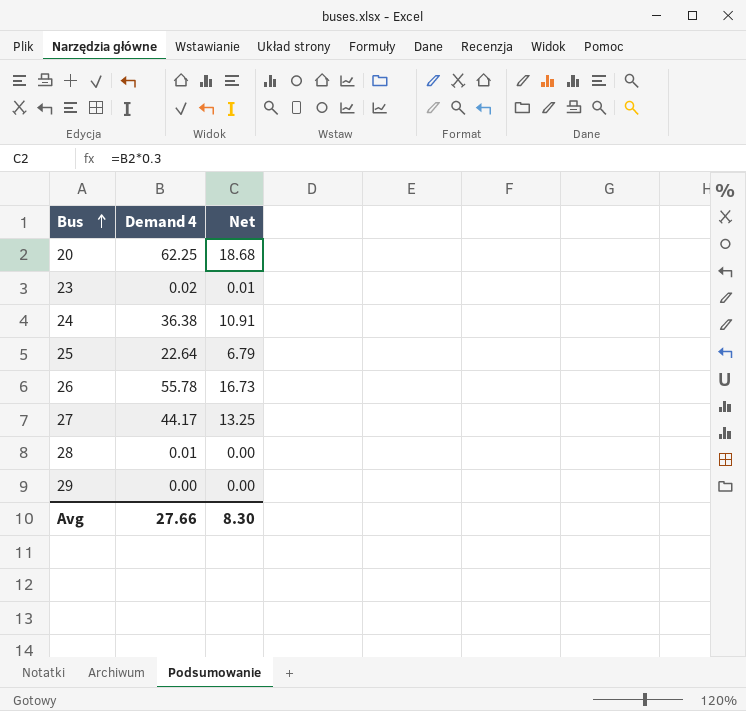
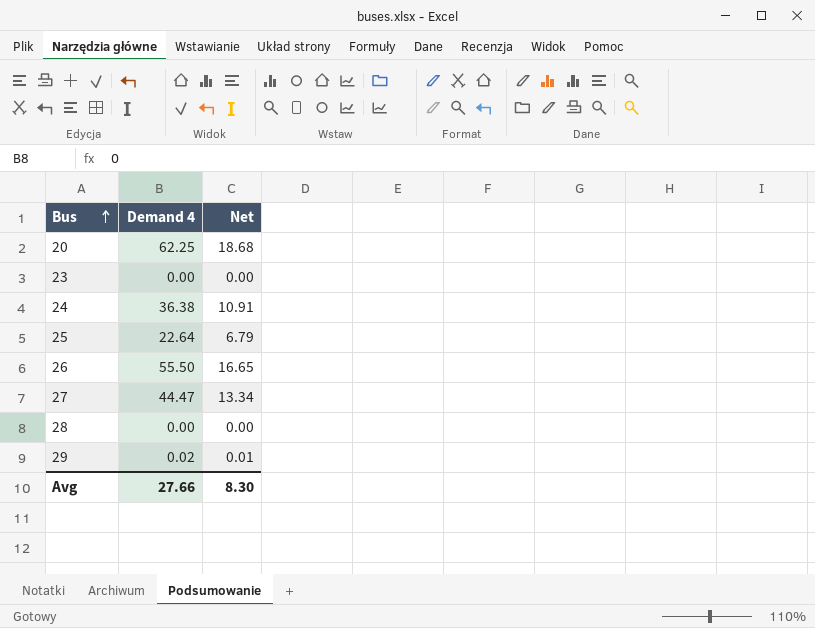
23 | Demand 4: 0.02 -> 0.00
23 | Net: 0.01 -> 0.00
26 | Demand 4: 55.78 -> 55.50
26 | Net: 16.73 -> 16.65
27 | Demand 4: 44.17 -> 44.47
27 | Net: 13.25 -> 13.34
28 | Demand 4: 0.01 -> 0.00
29 | Demand 4: 0.00 -> 0.02
29 | Net: 0.00 -> 0.01

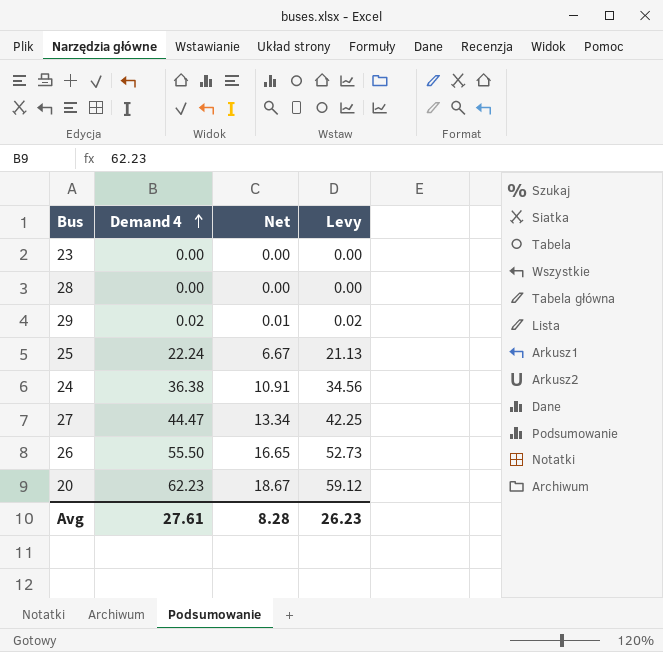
row order: Bus ascending -> Demand 4 ascending
column Levy | formula: none -> [Demand 4] * 0.95
25 | Demand 4: 22.64 -> 22.24
25 | Net: 6.79 -> 6.67
20 | Demand 4: 62.25 -> 62.23
20 | Net: 18.68 -> 18.67
Avg | Demand 4: 27.66 -> 27.61
Avg | Net: 8.30 -> 8.28

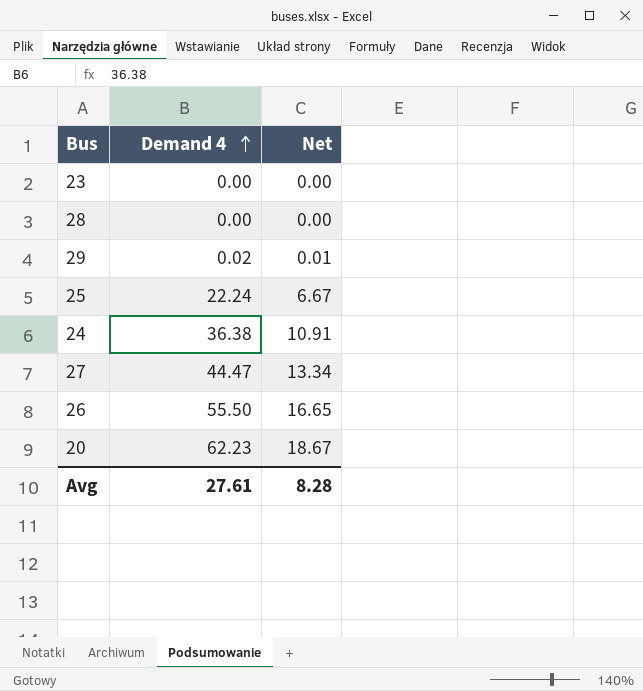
column Levy | formula: [Demand 4] * 0.95 -> none

